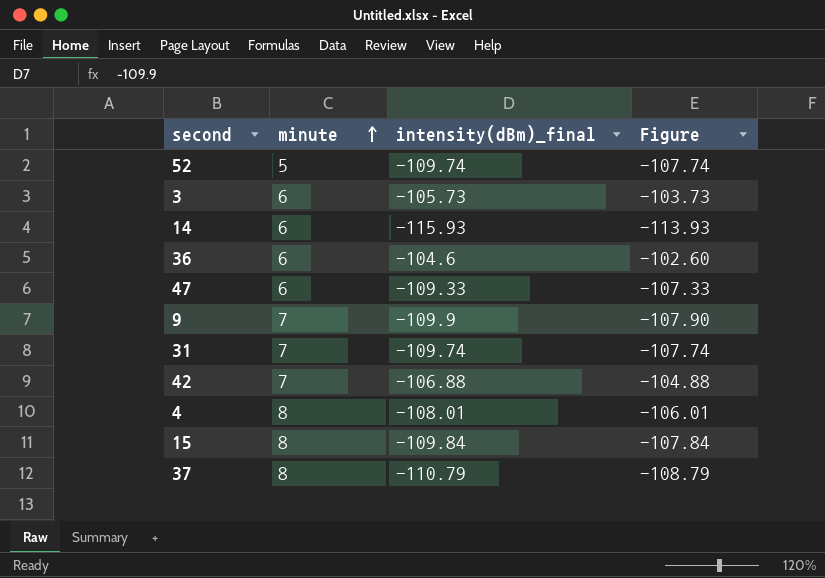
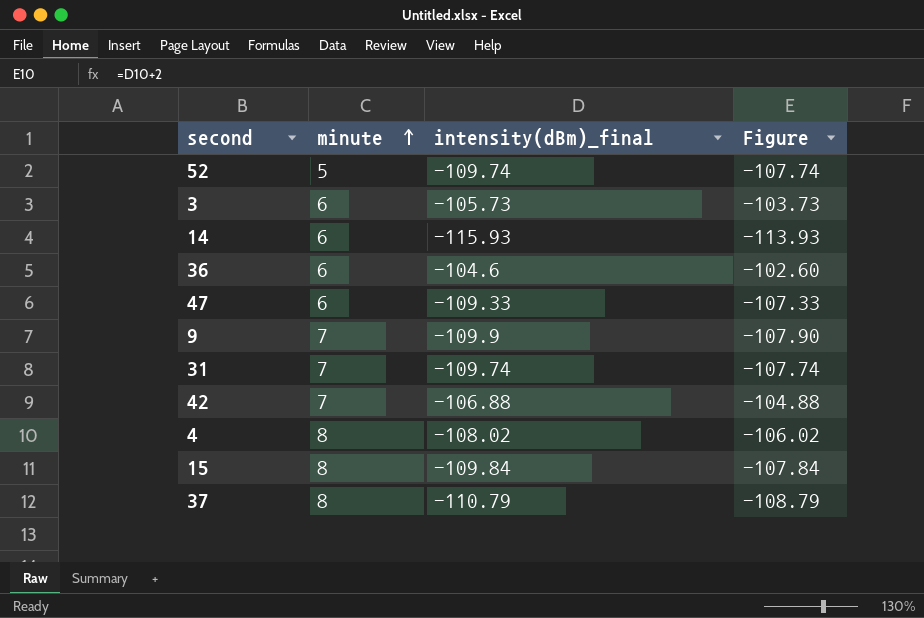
4 | intensity(dBm)_final: -108.01 -> -108.02
4 | Figure: -106.01 -> -106.02

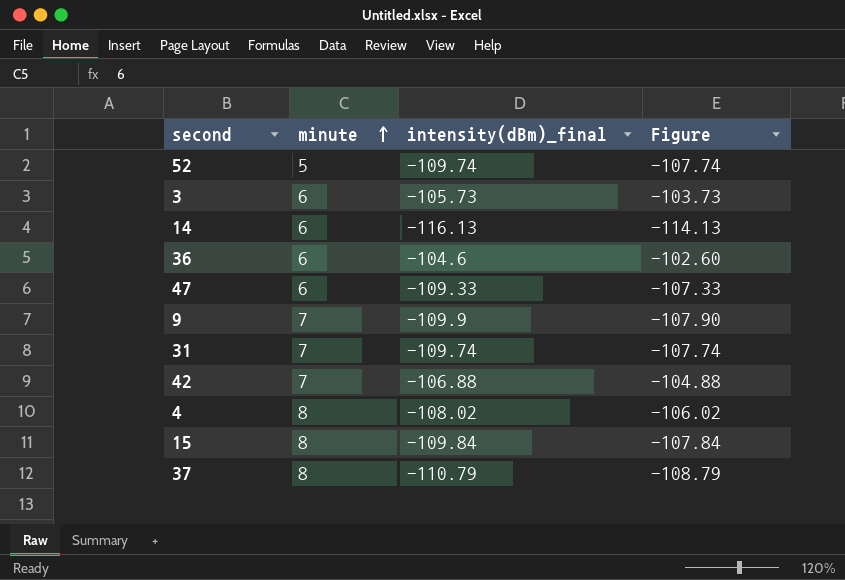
14 | intensity(dBm)_final: -115.93 -> -116.13
14 | Figure: -113.93 -> -114.13

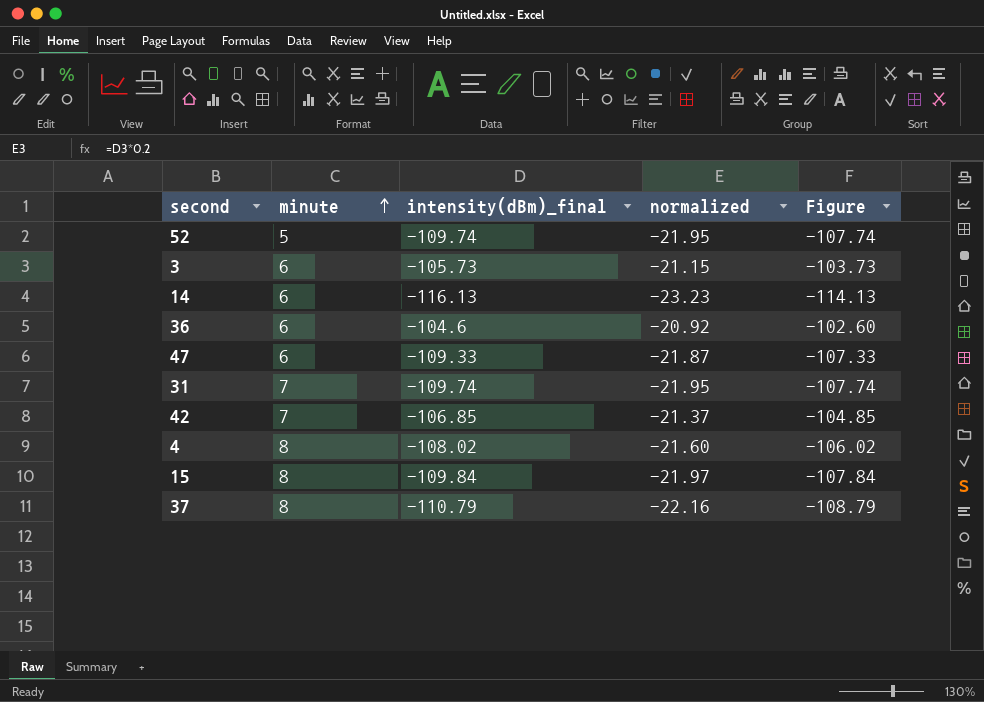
column normalized | formula: none -> [intensity(dBm)_final] * 0.2
row 9: 7 | -109.9 | -107.90 -> none
42 | intensity(dBm)_final: -106.88 -> -106.85
42 | Figure: -104.88 -> -104.85

